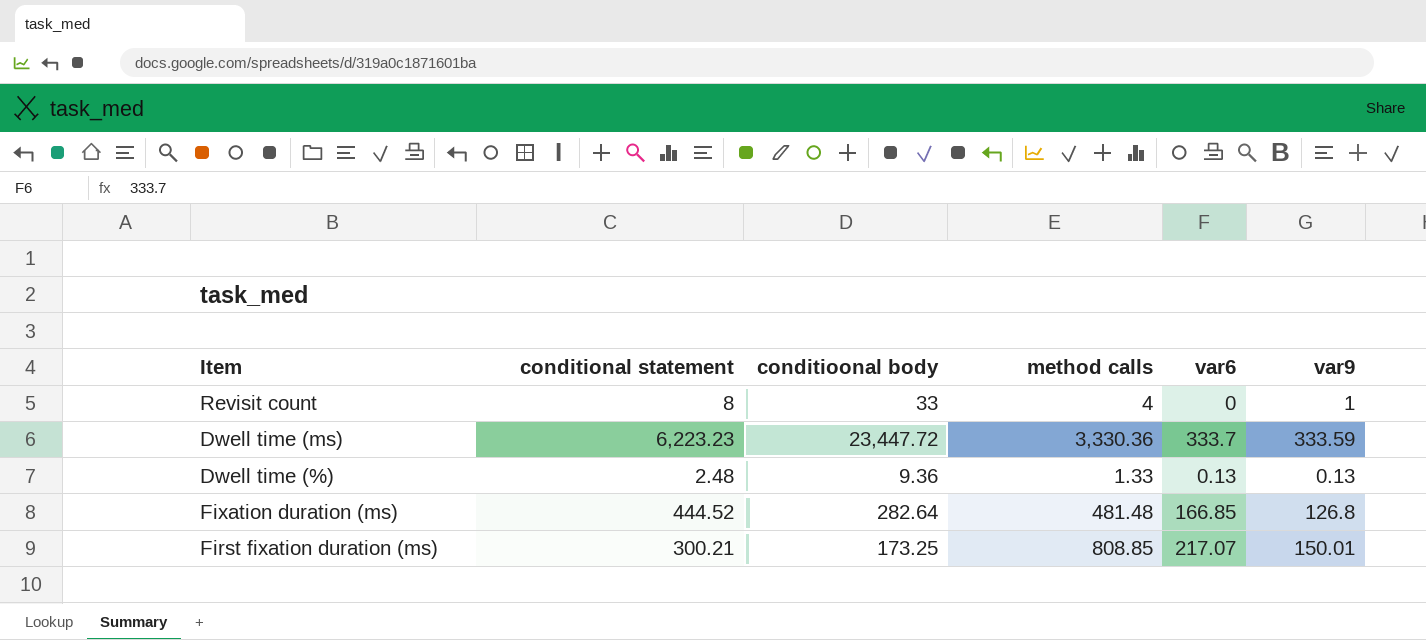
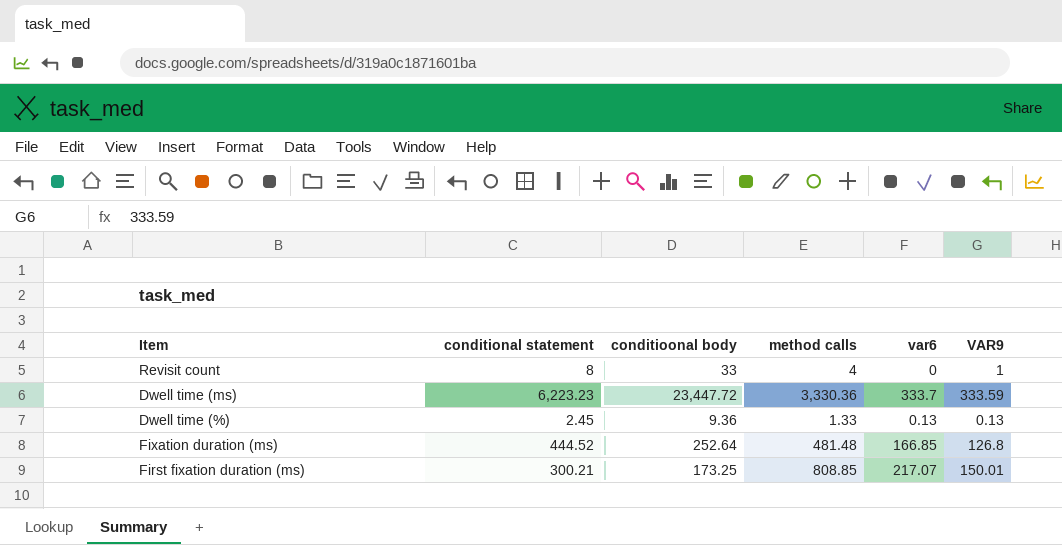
column name: var9 -> VAR9
Dwell time (%) | conditional statement: 2.48 -> 2.45
Fixation duration (ms) | conditioonal body: 282.64 -> 252.64

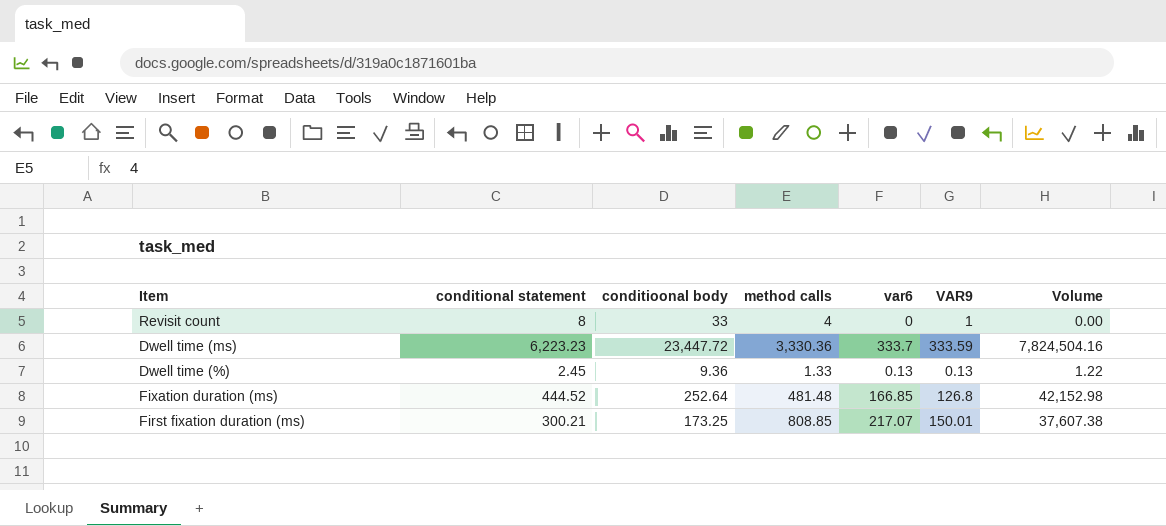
column Volume | formula: none -> [conditioonal body] * [var6]

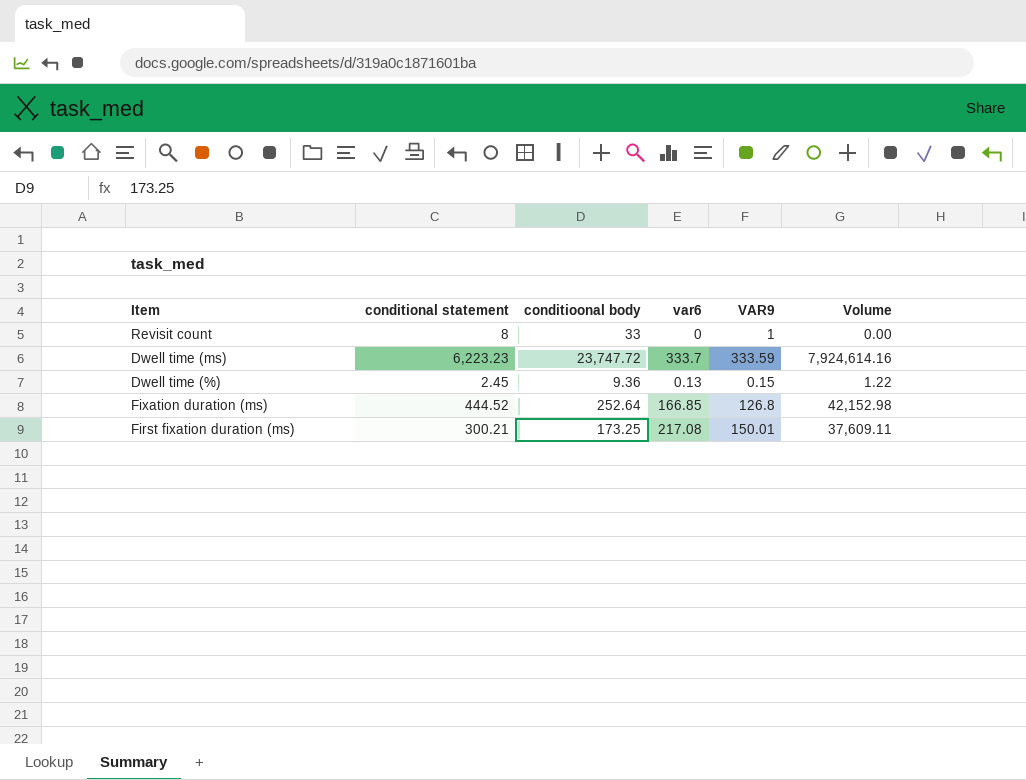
column method calls | position: 4 -> none
Dwell time (ms) | conditioonal body: 23,447.72 -> 23,747.72
Dwell time (ms) | Volume: 7,824,504.16 -> 7,924,614.16
Dwell time (%) | VAR9: 0.13 -> 0.15
First fixation duration (ms) | var6: 217.07 -> 217.08
First fixation duration (ms) | Volume: 37,607.38 -> 37,609.11

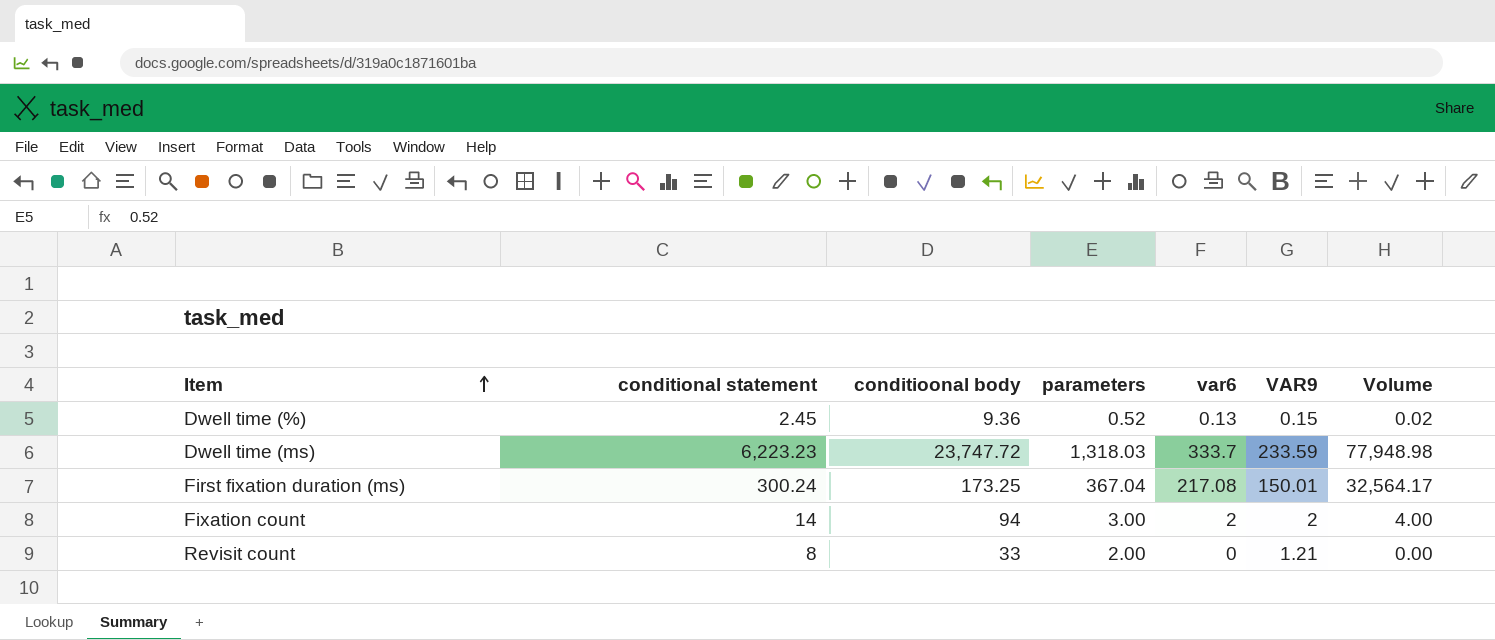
row order: none -> Item ascending
column parameters | position: none -> 4
column Volume | formula: [conditioonal body] * [var6] -> [var6] * [VAR9]
row Fixation duration (ms): 444.52 | 252.64 | 166.85 | 126.8 | 42,152.98 -> none
Dwell time (ms) | VAR9: 333.59 -> 233.59
First fixation duration (ms) | conditional statement: 300.21 -> 300.24
row Fixation count: none -> 14 | 94 | 3.00 | 2 | 2 | 4.00
Revisit count | VAR9: 1 -> 1.21

